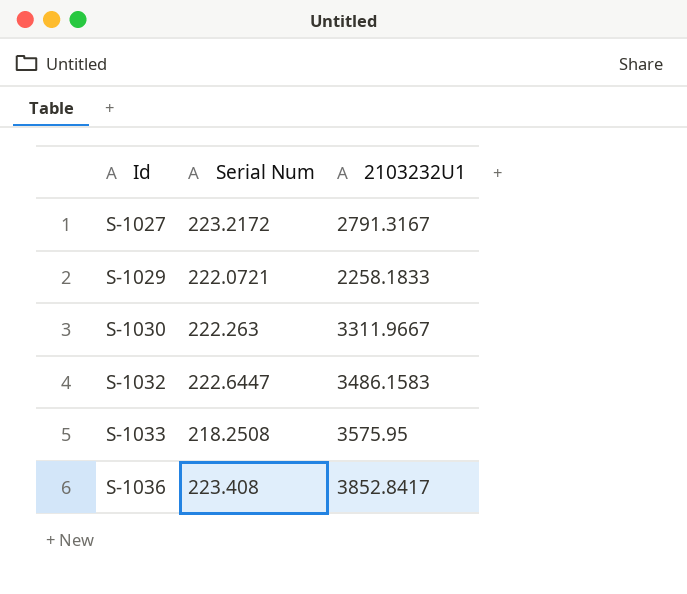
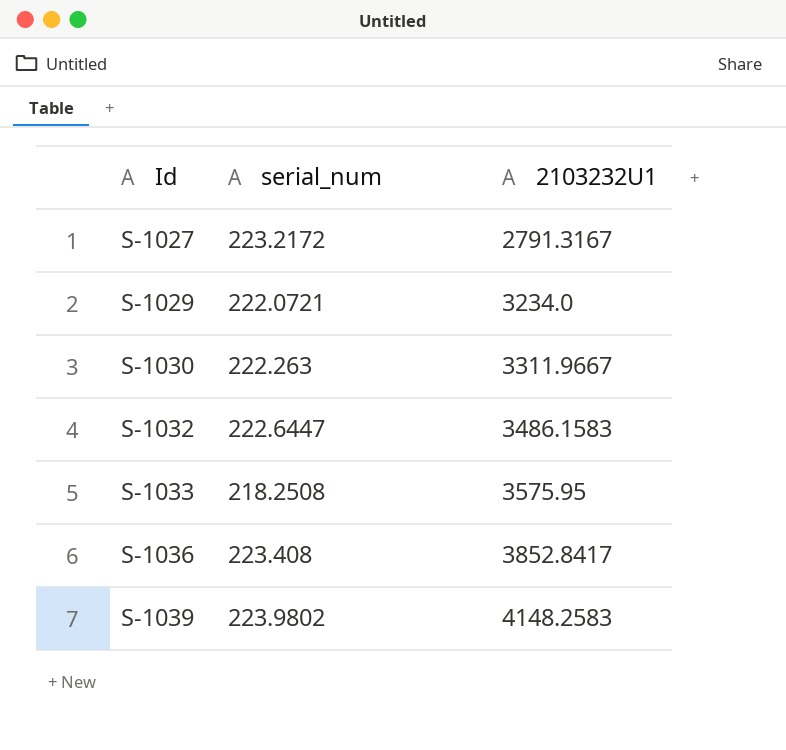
column name: Serial Num -> serial_num
S-1029 | 2103232U1: 2258.1833 -> 3234.0
row S-1039: none -> 223.9802 | 4148.2583

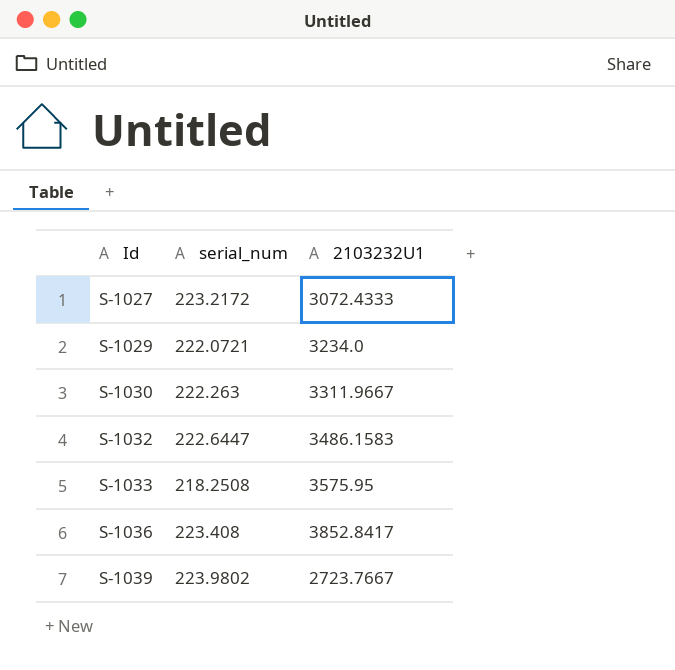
S-1027 | 2103232U1: 2791.3167 -> 3072.4333
S-1039 | 2103232U1: 4148.2583 -> 2723.7667

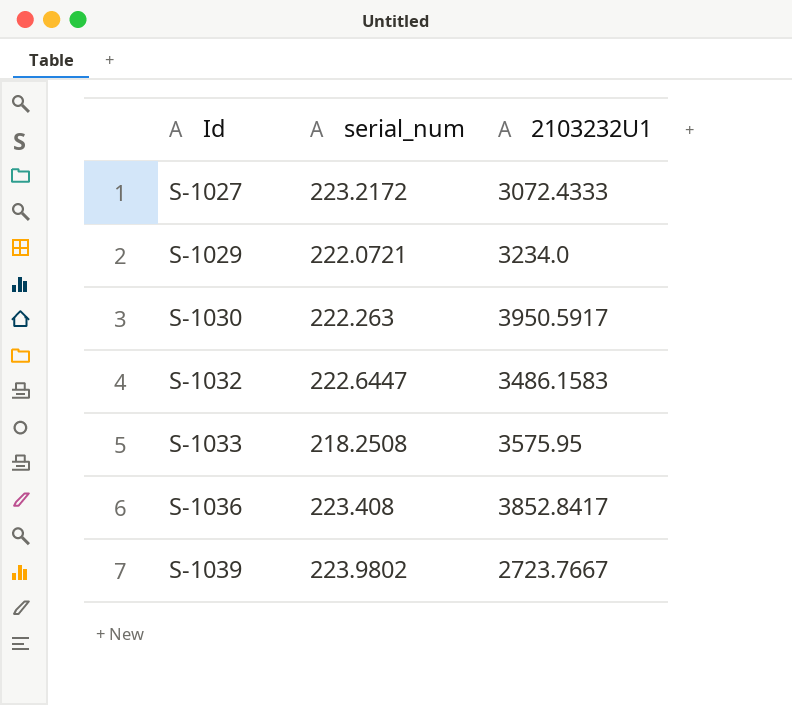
S-1030 | 2103232U1: 3311.9667 -> 3950.5917

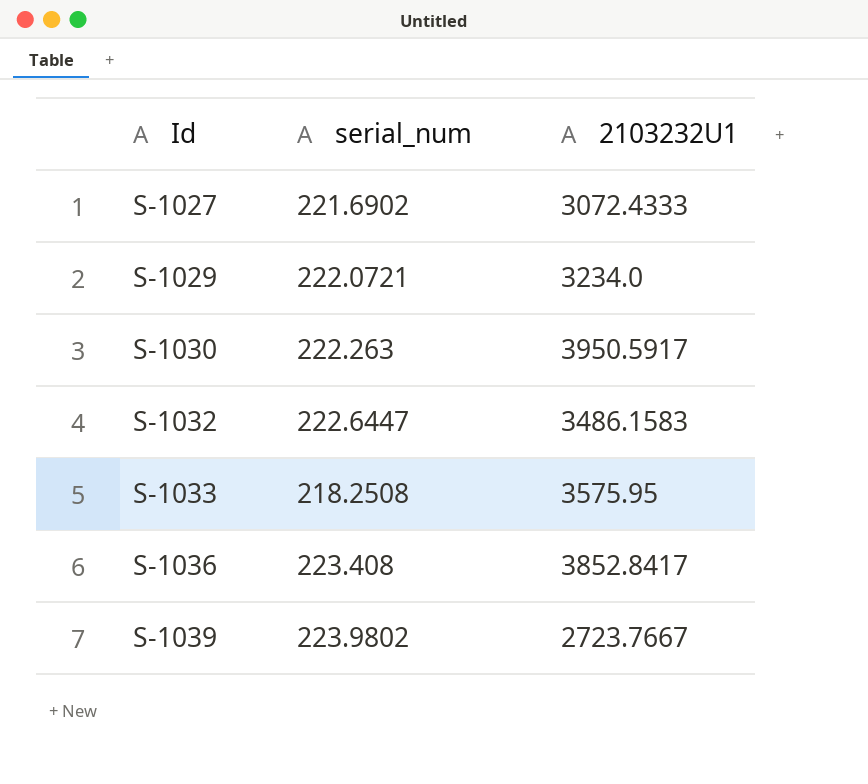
S-1027 | serial_num: 223.2172 -> 221.6902

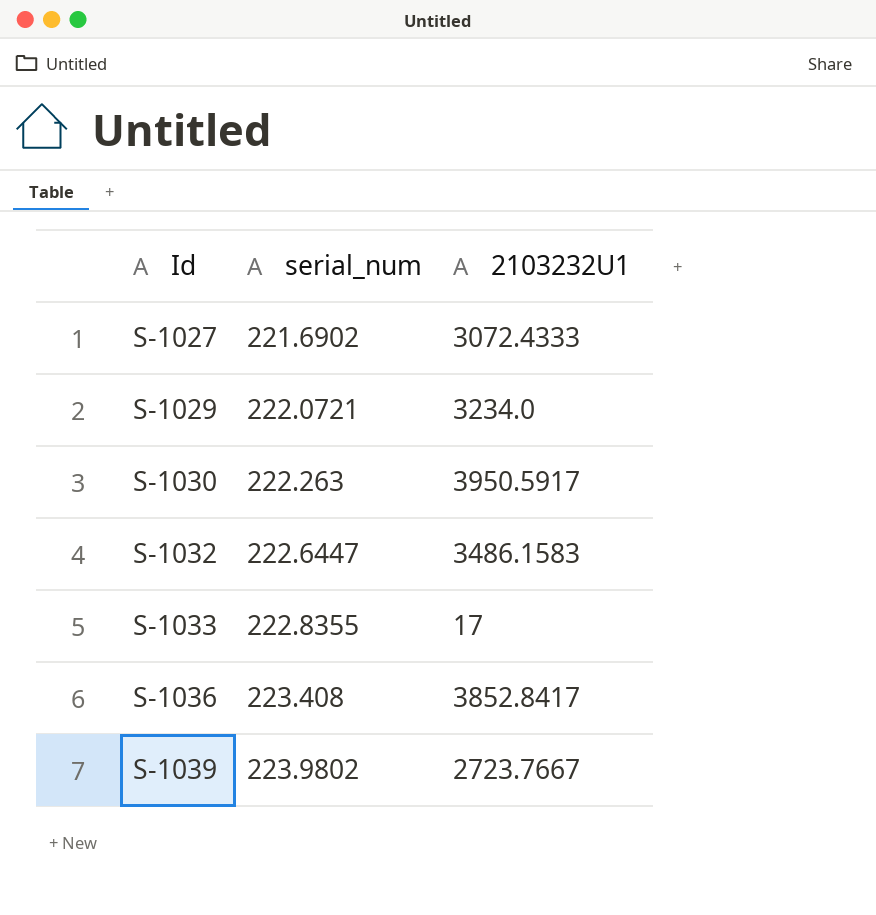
S-1033 | serial_num: 218.2508 -> 222.8355
S-1033 | 2103232U1: 3575.95 -> 17

